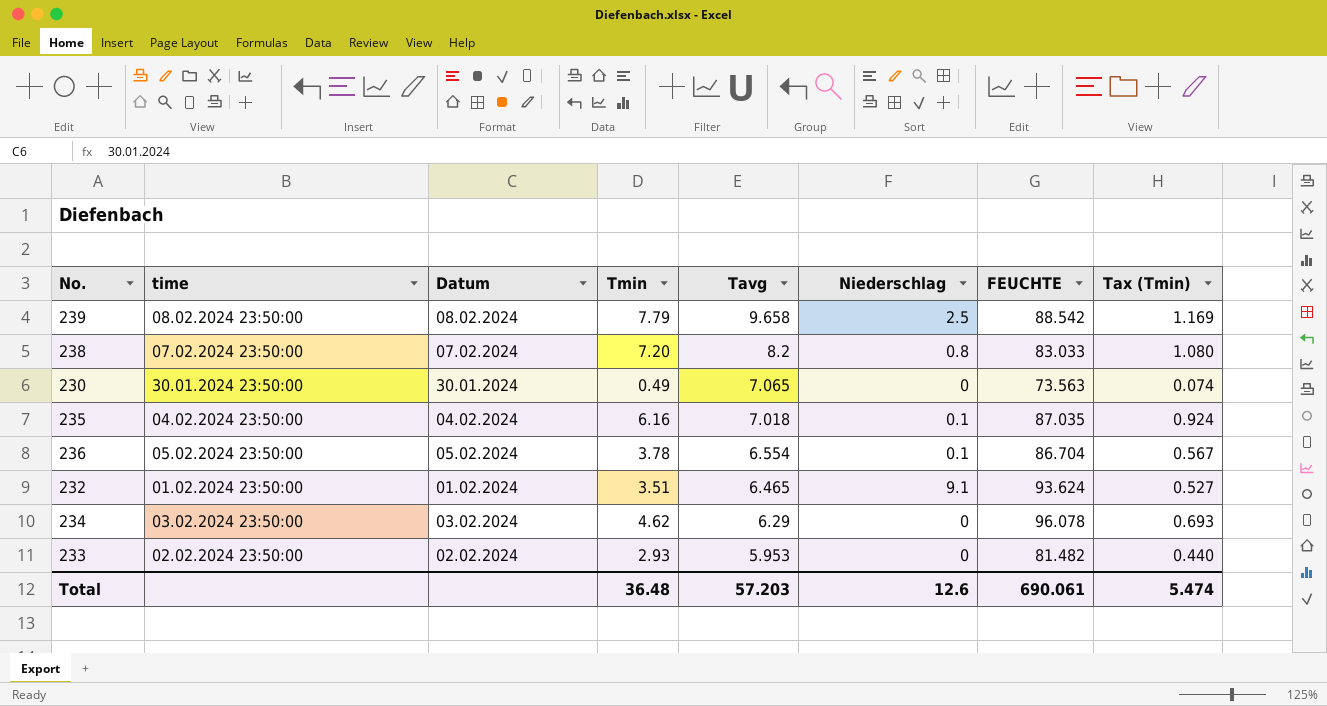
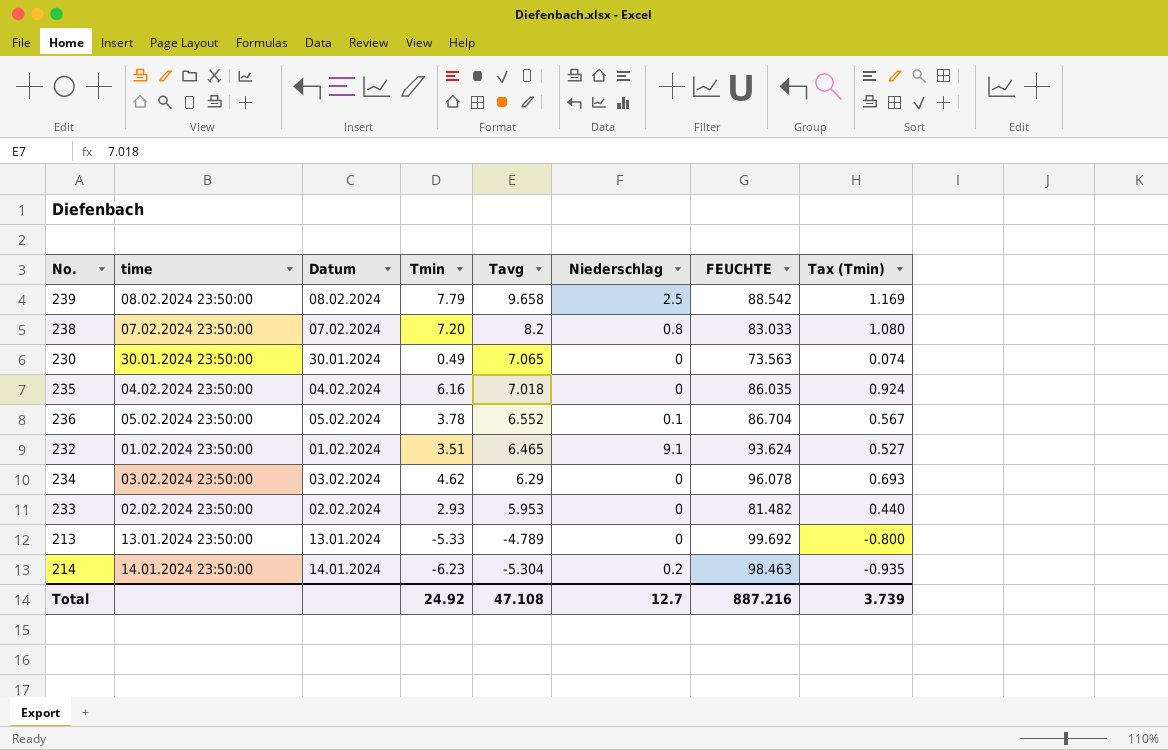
235 | Niederschlag: 0.1 -> 0
235 | FEUCHTE: 87.035 -> 86.035
236 | Tavg: 6.554 -> 6.552
row 213: none -> 13.01.2024 23:50:00 | 13.01.2024 | -5.33 | -4.789 | 0 | 99.692 | -0.800
row 214: none -> 14.01.2024 23:50:00 | 14.01.2024 | -6.23 | -5.304 | 0.2 | 98.463 | -0.935
Total | Tmin: 36.48 -> 24.92
Total | Tavg: 57.203 -> 47.108
Total | Niederschlag: 12.6 -> 12.7
Total | FEUCHTE: 690.061 -> 887.216
Total | Tax (Tmin): 5.474 -> 3.739

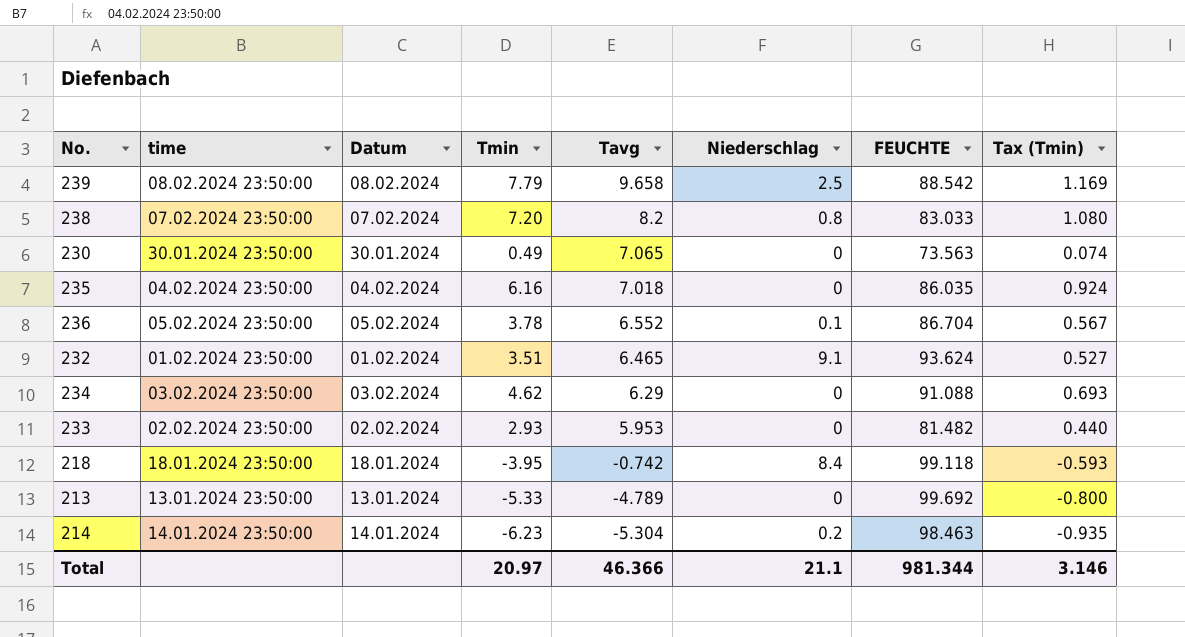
234 | FEUCHTE: 96.078 -> 91.088
row 218: none -> 18.01.2024 23:50:00 | 18.01.2024 | -3.95 | -0.742 | 8.4 | 99.118 | -0.593
Total | Tmin: 24.92 -> 20.97
Total | Tavg: 47.108 -> 46.366
Total | Niederschlag: 12.7 -> 21.1
Total | FEUCHTE: 887.216 -> 981.344
Total | Tax (Tmin): 3.739 -> 3.146

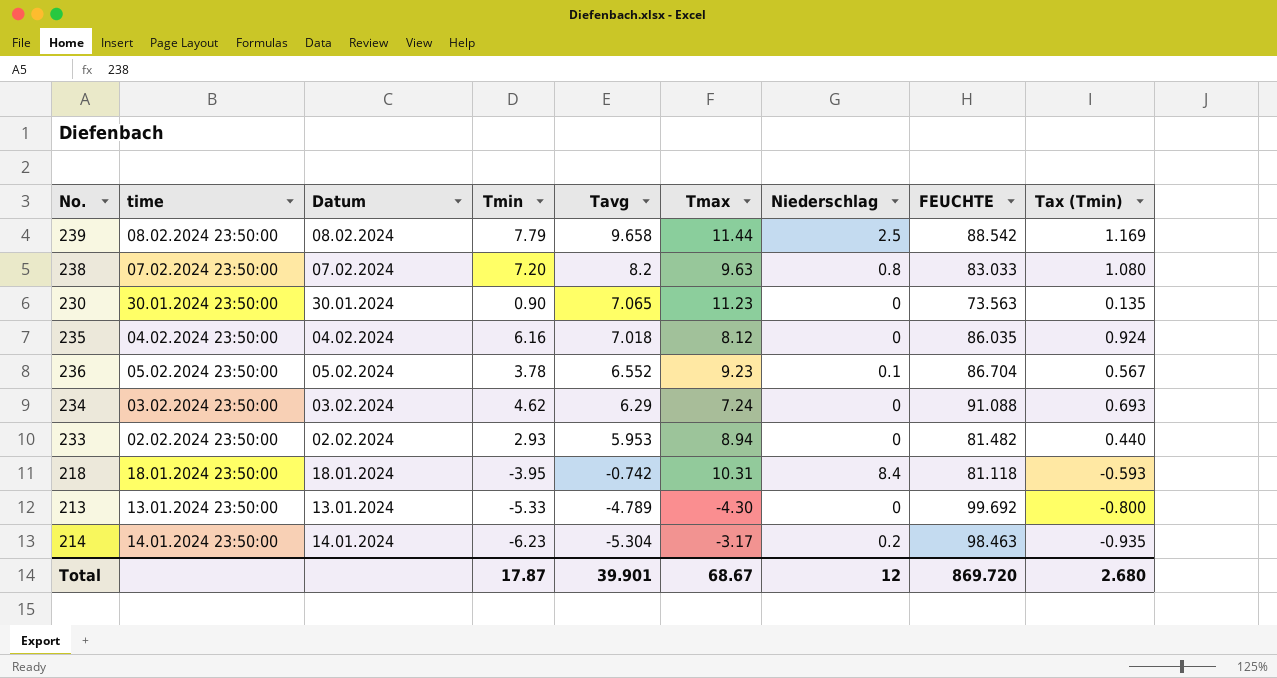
column Tmax | position: none -> 6
row 232: 01.02.2024 23:50:00 | 01.02.2024 | 3.51 | 6.465 | 9.1 | 93.624 | 0.527 -> none
230 | Tmin: 0.49 -> 0.90
230 | Tax (Tmin): 0.074 -> 0.135
218 | FEUCHTE: 99.118 -> 81.118
Total | Tmin: 20.97 -> 17.87
Total | Tavg: 46.366 -> 39.901
Total | Niederschlag: 21.1 -> 12
Total | FEUCHTE: 981.344 -> 869.720
Total | Tax (Tmin): 3.146 -> 2.680

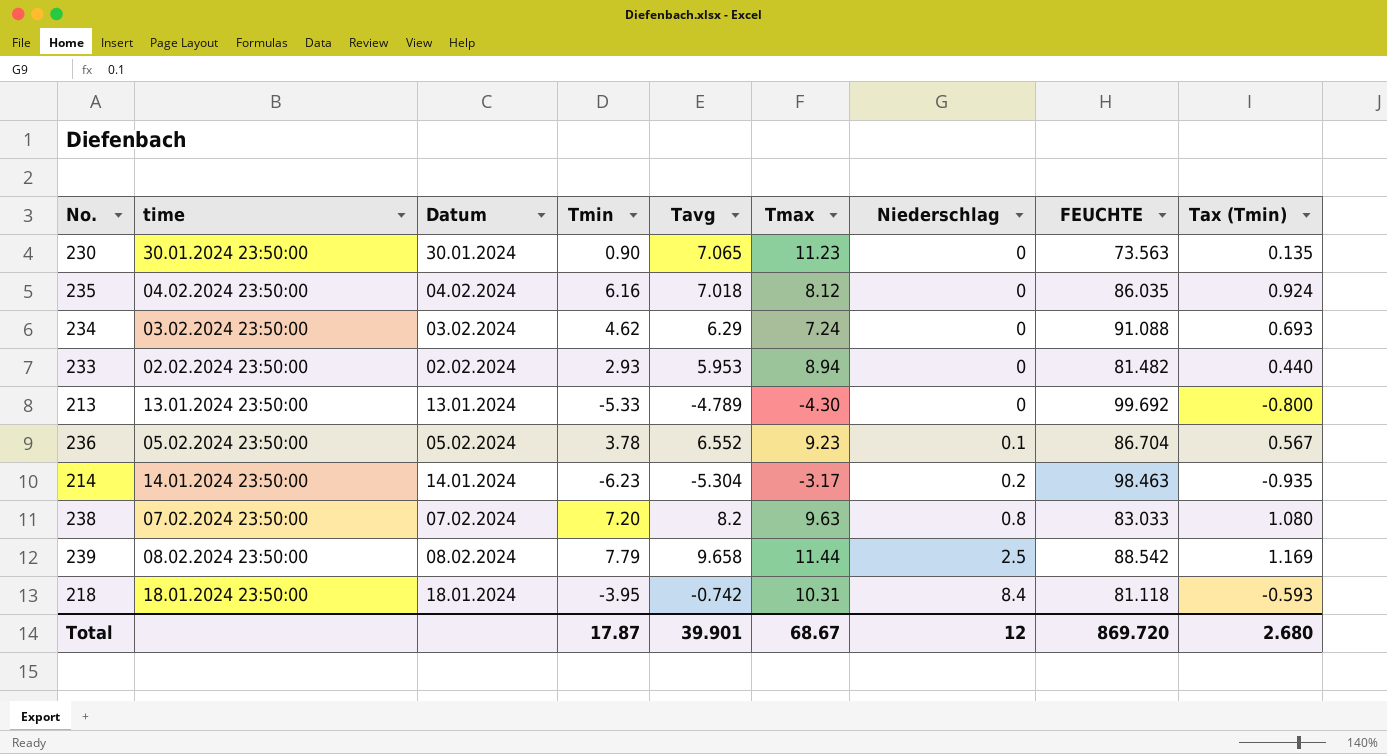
row order: Tavg descending -> Niederschlag ascending

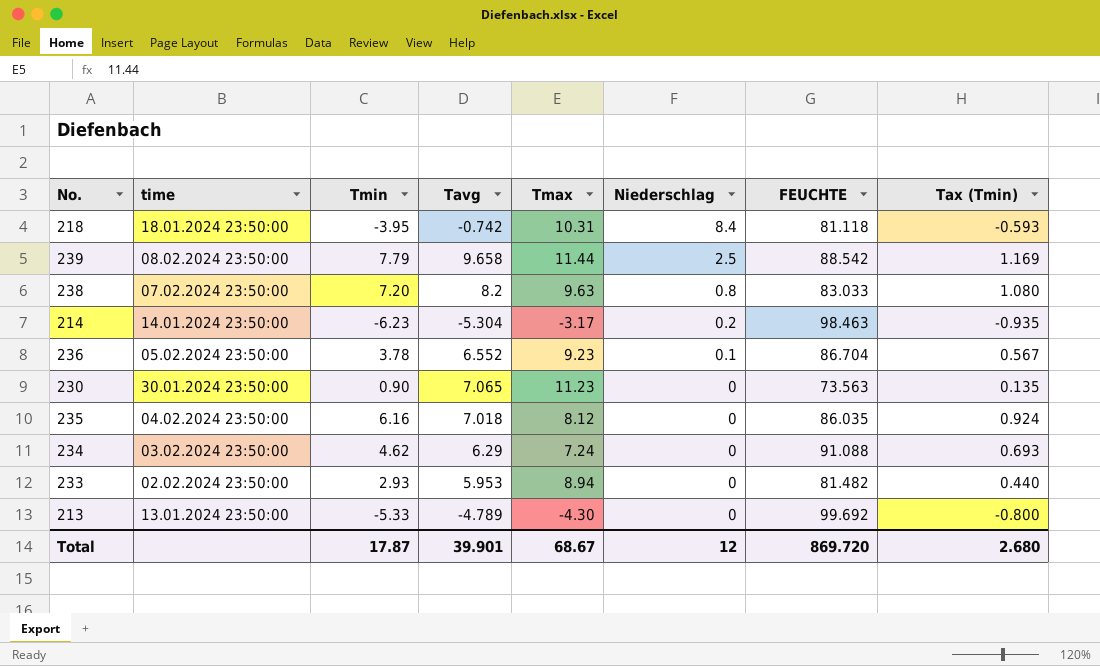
row order: Niederschlag ascending -> Niederschlag descending
column Datum | position: 3 -> none

